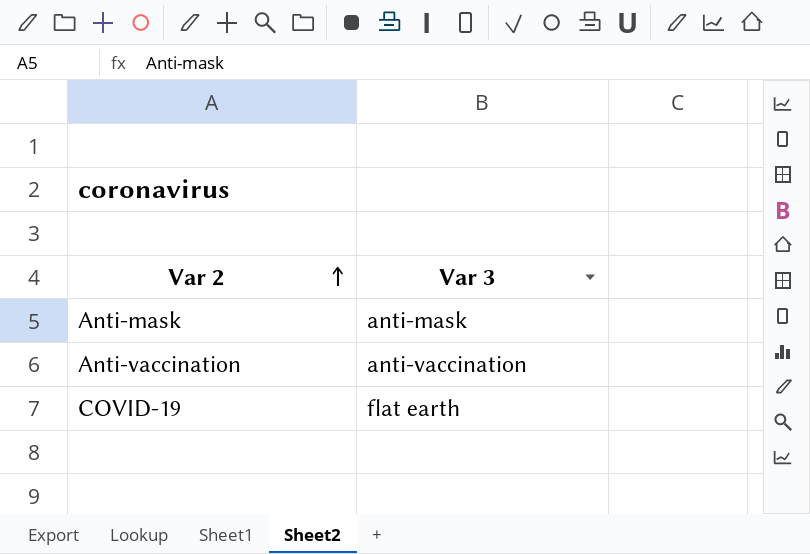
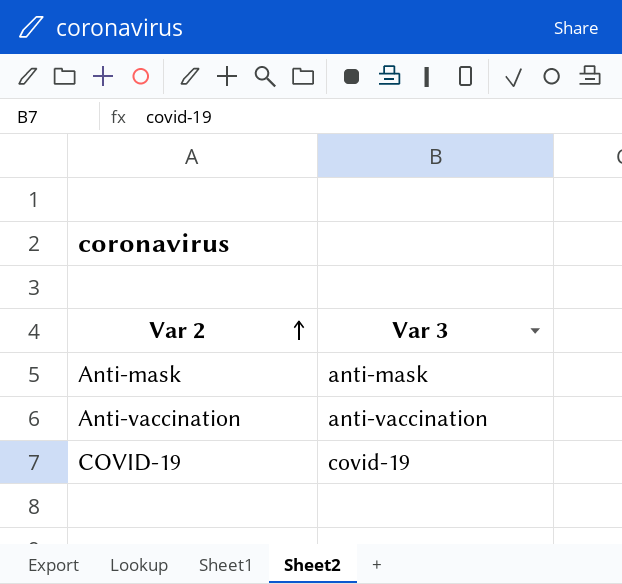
COVID-19 | Var 3: flat earth -> covid-19

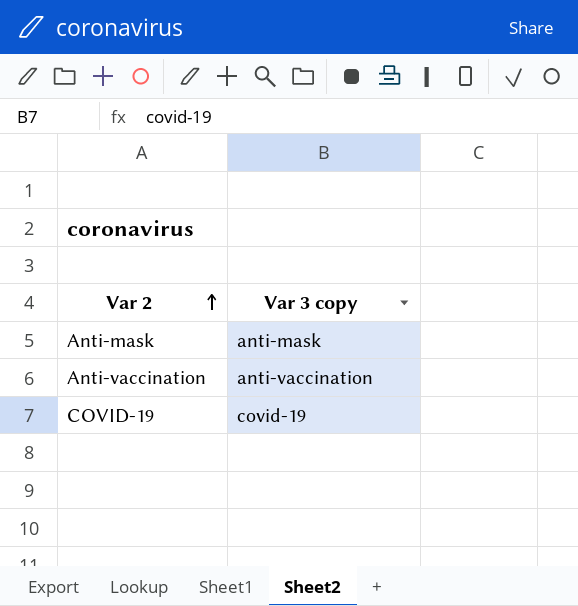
column name: Var 3 -> Var 3 copy

